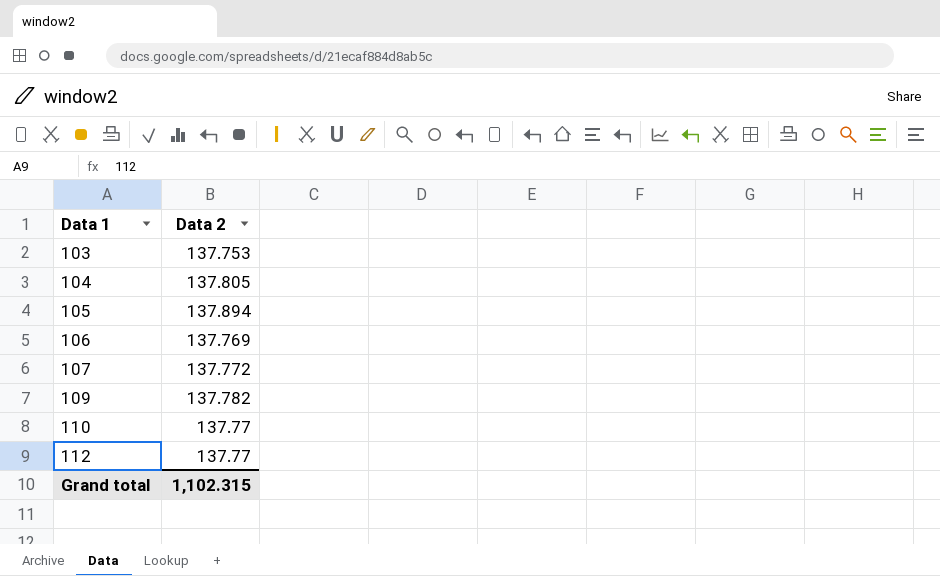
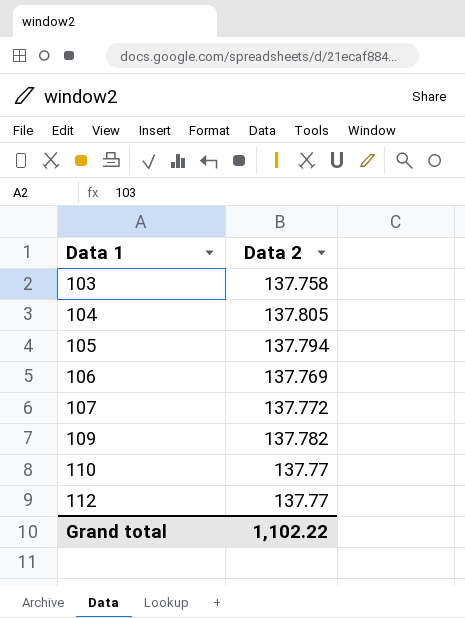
103 | Data 2: 137.753 -> 137.758
105 | Data 2: 137.894 -> 137.794
Grand total | Data 2: 1,102.315 -> 1,102.22

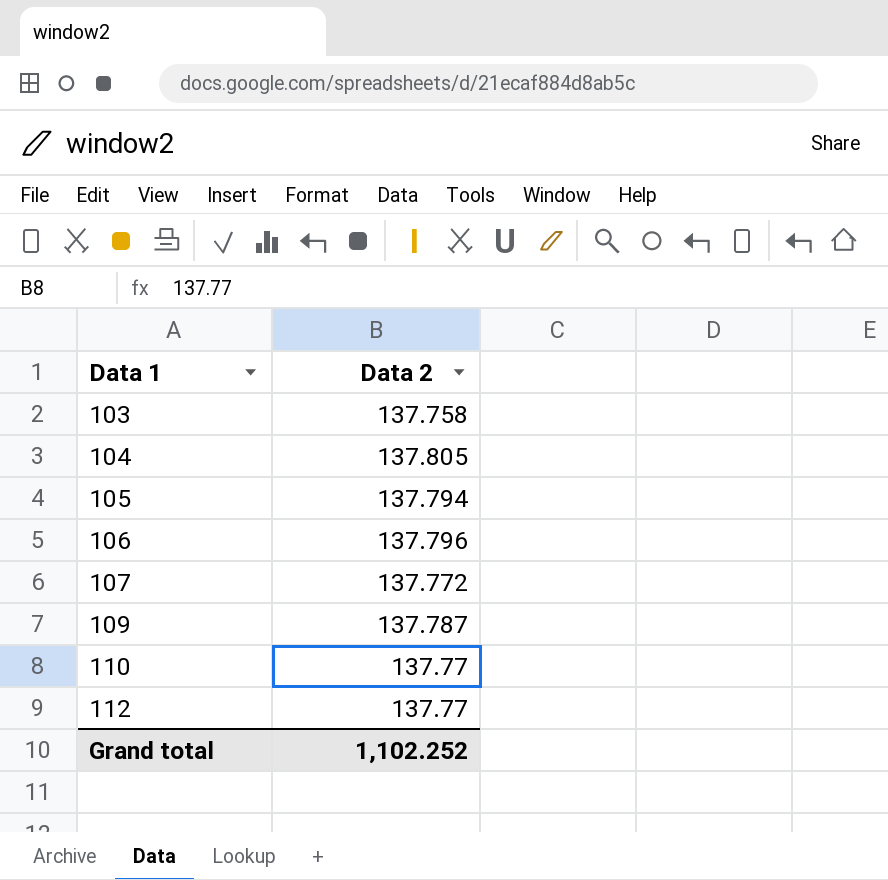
106 | Data 2: 137.769 -> 137.796
109 | Data 2: 137.782 -> 137.787
Grand total | Data 2: 1,102.22 -> 1,102.252

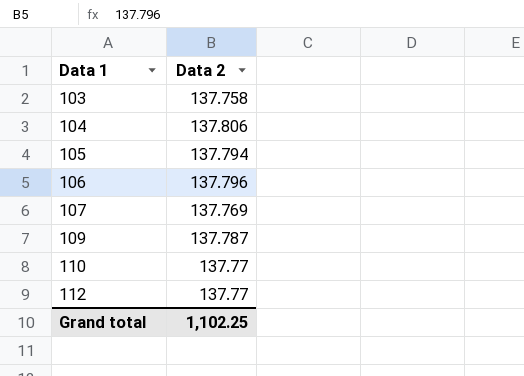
104 | Data 2: 137.805 -> 137.806
107 | Data 2: 137.772 -> 137.769
Grand total | Data 2: 1,102.252 -> 1,102.25

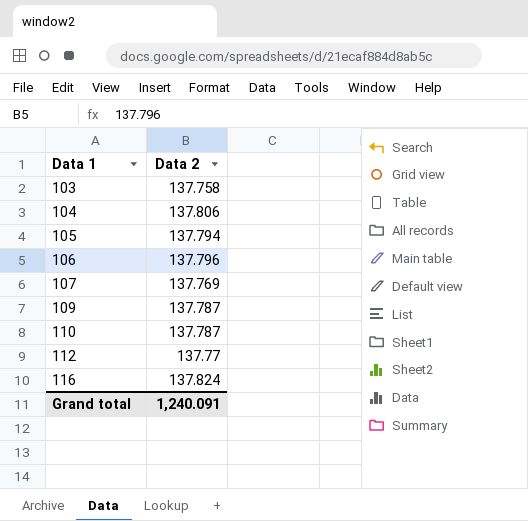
110 | Data 2: 137.77 -> 137.787
row 116: none -> 137.824
Grand total | Data 2: 1,102.25 -> 1,240.091

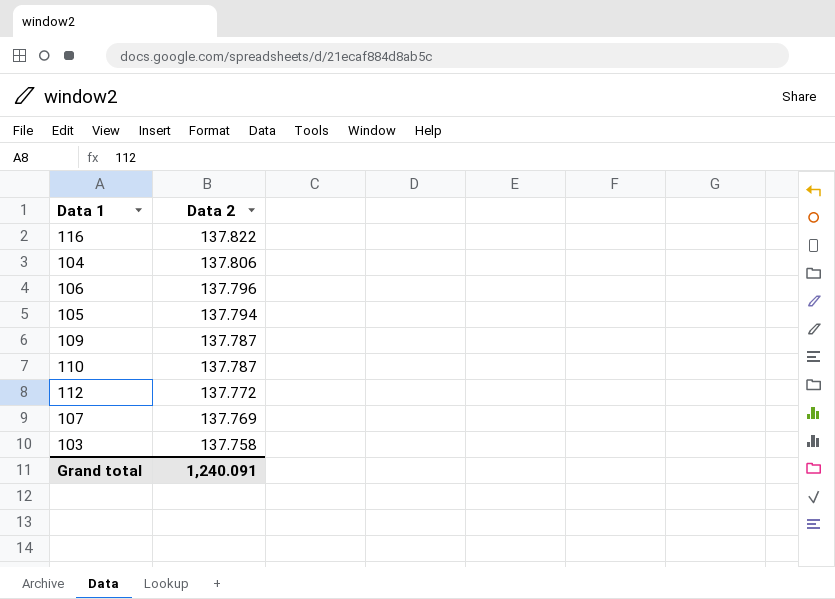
row order: Data 1 ascending -> Data 2 descending
116 | Data 2: 137.824 -> 137.822
112 | Data 2: 137.77 -> 137.772

